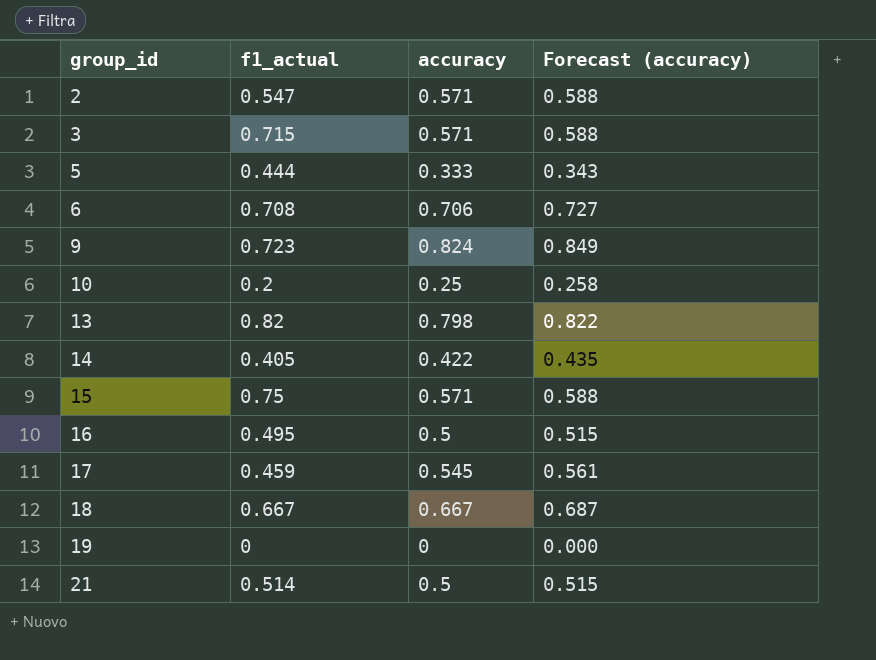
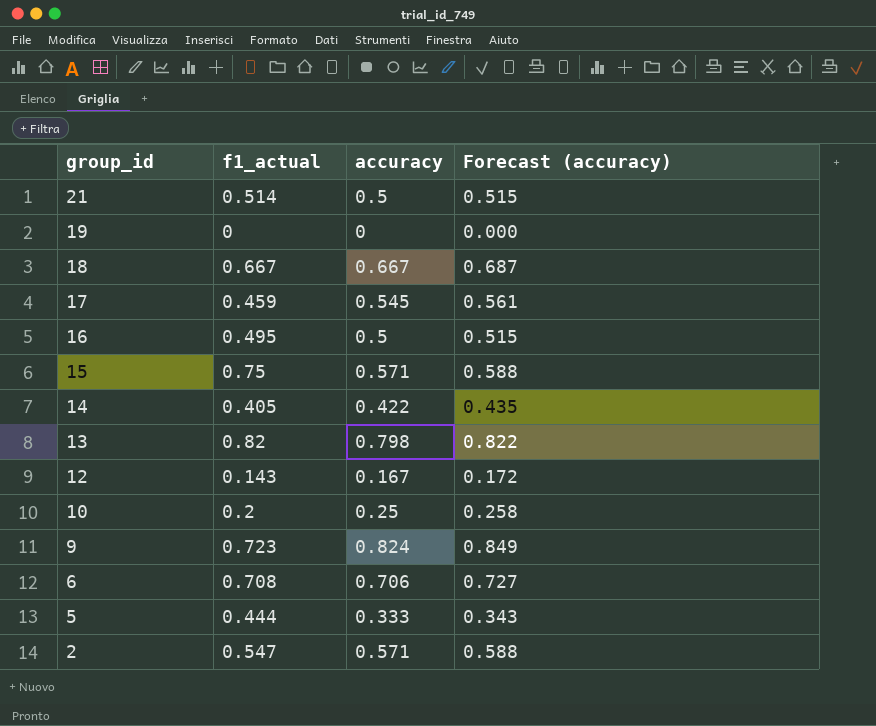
row order: group_id ascending -> group_id descending
row 3: 0.715 | 0.571 | 0.588 -> none
row 12: none -> 0.143 | 0.167 | 0.172

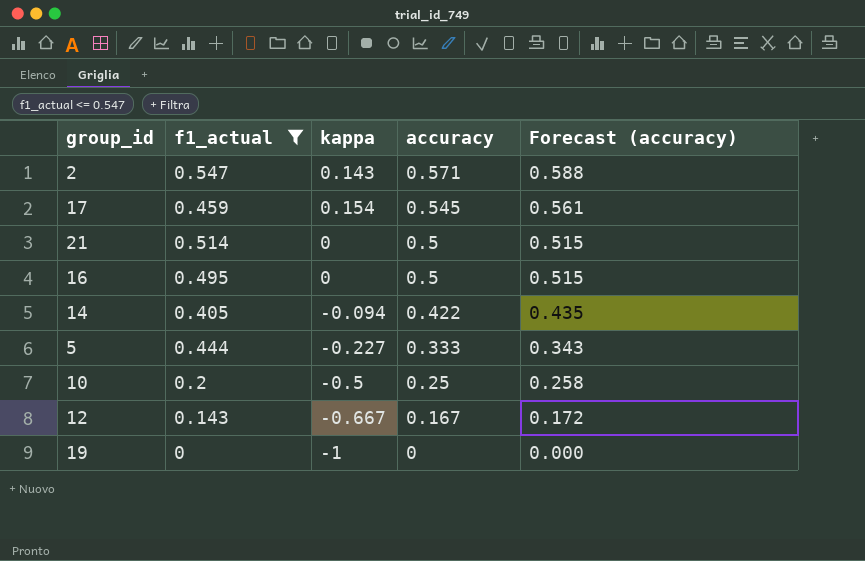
filter: none -> f1_actual <= 0.547
row order: group_id descending -> accuracy descending
column kappa | position: none -> 3

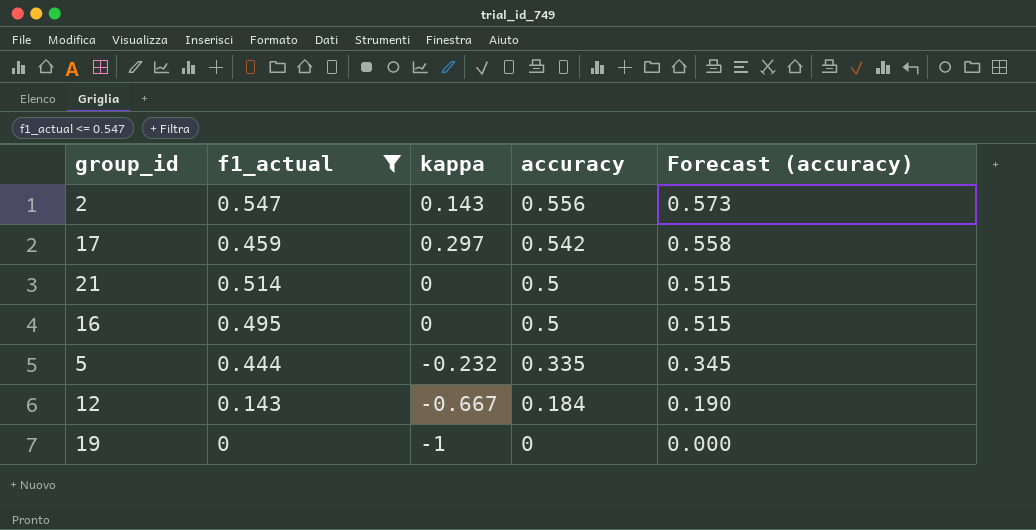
row 14: 0.405 | -0.094 | 0.422 | 0.435 -> none
row 10: 0.2 | -0.5 | 0.25 | 0.258 -> none
2 | accuracy: 0.571 -> 0.556
2 | Forecast (accuracy): 0.588 -> 0.573
17 | kappa: 0.154 -> 0.297
17 | accuracy: 0.545 -> 0.542
17 | Forecast (accuracy): 0.561 -> 0.558
5 | kappa: -0.227 -> -0.232
5 | accuracy: 0.333 -> 0.335
5 | Forecast (accuracy): 0.343 -> 0.345
12 | accuracy: 0.167 -> 0.184
12 | Forecast (accuracy): 0.172 -> 0.190

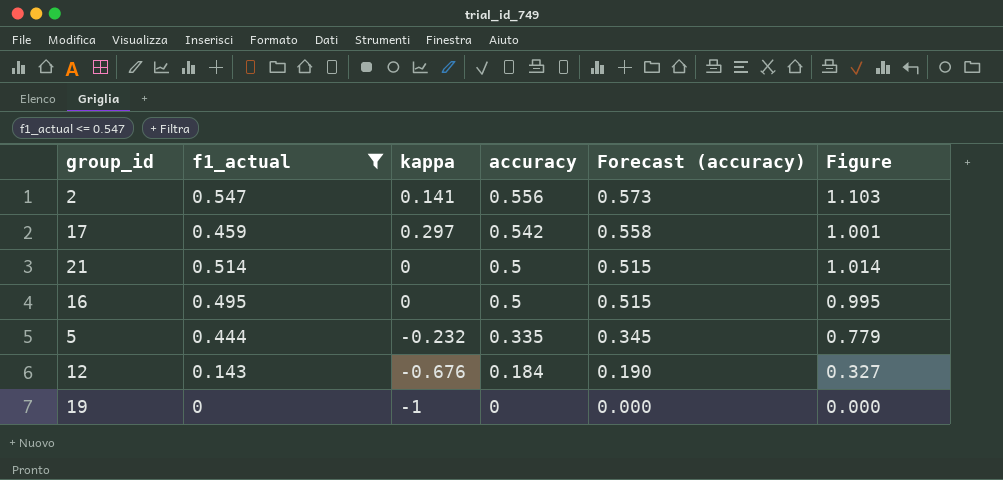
column Figure | formula: none -> [f1_actual] + [accuracy]
2 | kappa: 0.143 -> 0.141
12 | kappa: -0.667 -> -0.676

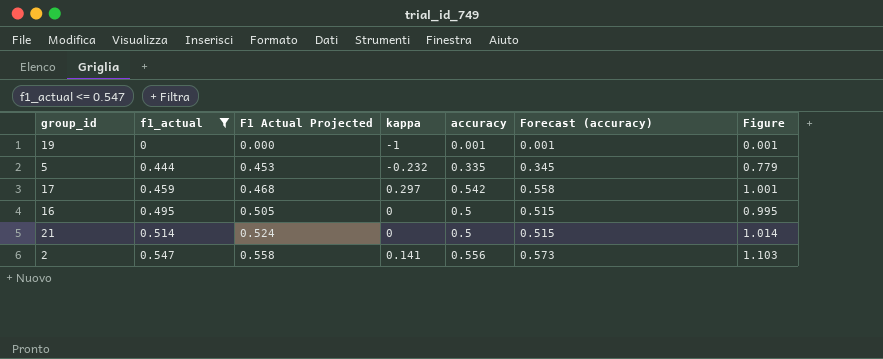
row order: accuracy descending -> f1_actual ascending
column F1 Actual Projected | formula: none -> [f1_actual] * 1.02
row 12: 0.143 | -0.676 | 0.184 | 0.190 | 0.327 -> none
19 | accuracy: 0 -> 0.001
19 | Forecast (accuracy): 0.000 -> 0.001
19 | Figure: 0.000 -> 0.001

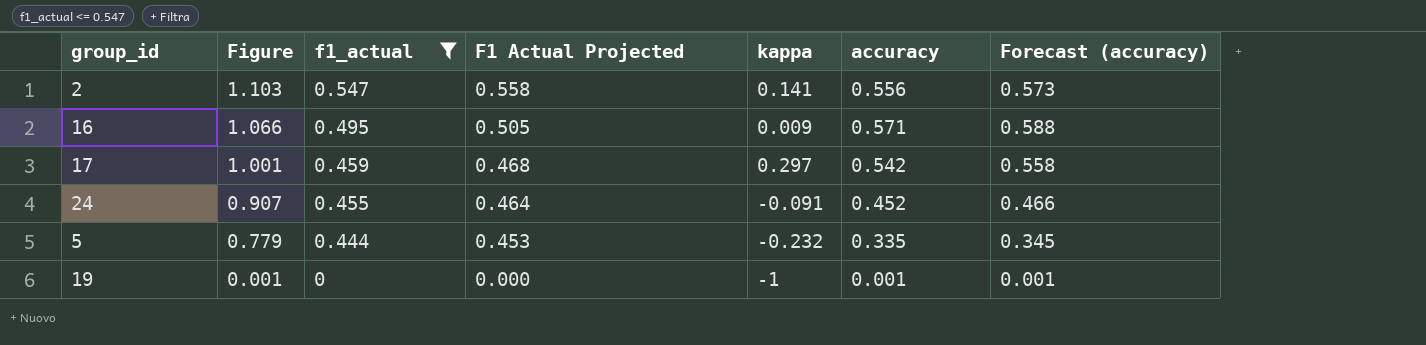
row order: f1_actual ascending -> Figure descending
column Figure | position: 7 -> 2
row 21: 0.514 | 0.524 | 0 | 0.5 | 0.515 | 1.014 -> none
16 | Figure: 0.995 -> 1.066
16 | kappa: 0 -> 0.009
16 | accuracy: 0.5 -> 0.571
16 | Forecast (accuracy): 0.515 -> 0.588
row 24: none -> 0.907 | 0.455 | 0.464 | -0.091 | 0.452 | 0.466

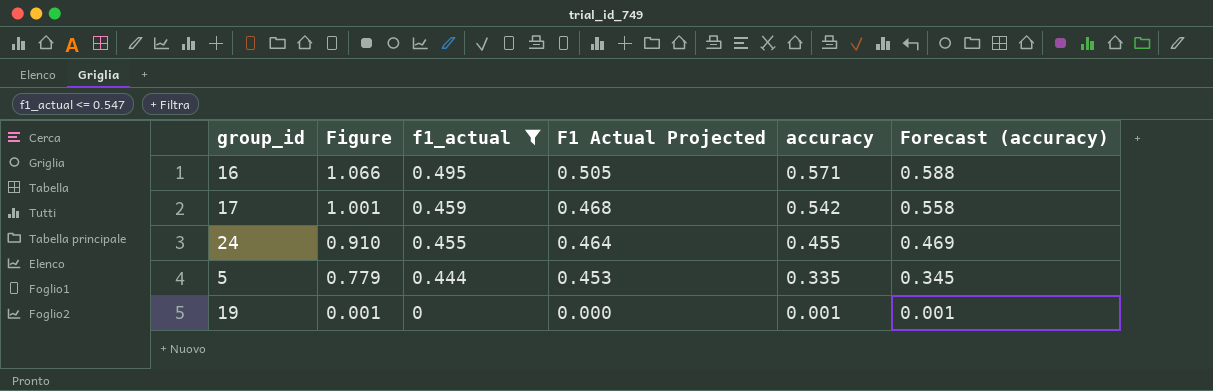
column kappa | position: 5 -> none
row 2: 1.103 | 0.547 | 0.558 | 0.141 | 0.556 | 0.573 -> none
24 | Figure: 0.907 -> 0.910
24 | accuracy: 0.452 -> 0.455
24 | Forecast (accuracy): 0.466 -> 0.469

